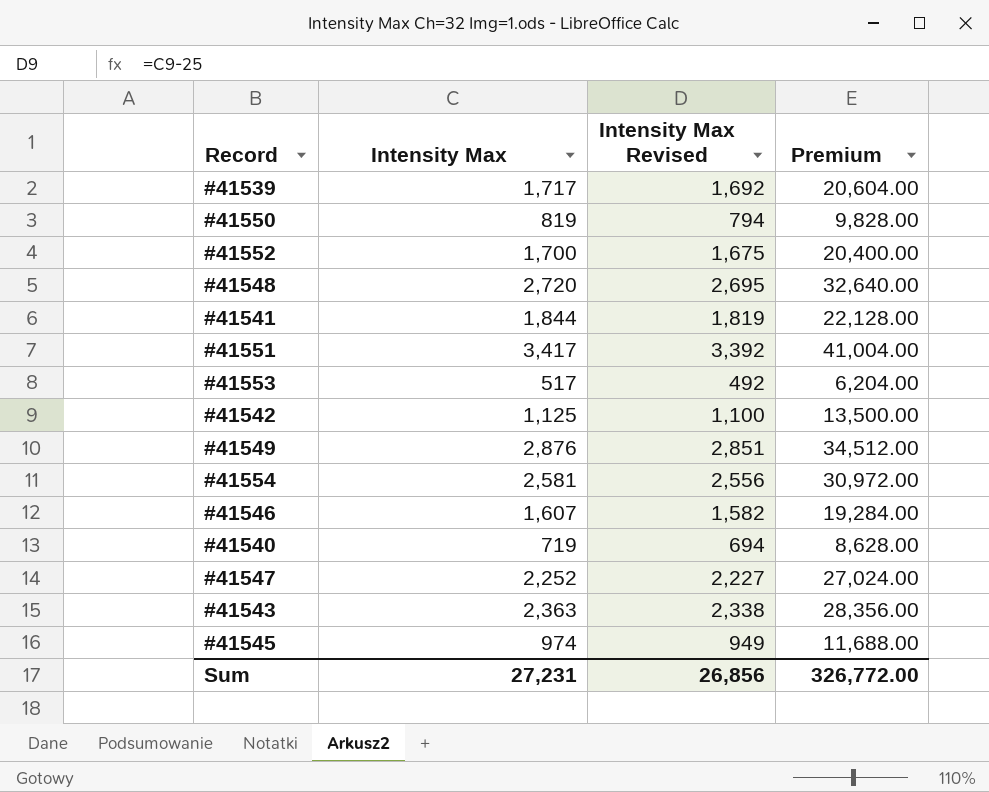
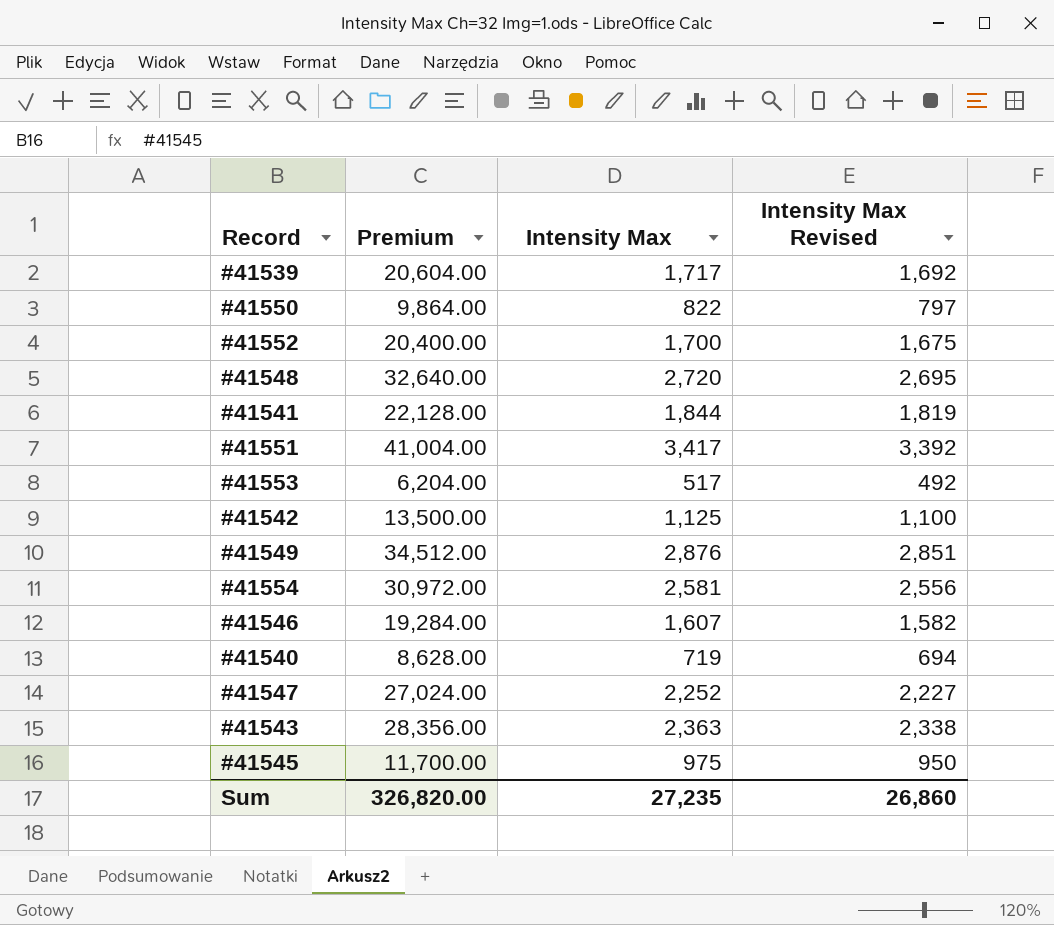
column Premium | position: 4 -> 2
#41550 | Premium: 9,828.00 -> 9,864.00
#41550 | Intensity Max: 819 -> 822
#41550 | Intensity Max Revised: 794 -> 797
#41545 | Premium: 11,688.00 -> 11,700.00
#41545 | Intensity Max: 974 -> 975
#41545 | Intensity Max Revised: 949 -> 950
Sum | Premium: 326,772.00 -> 326,820.00
Sum | Intensity Max: 27,231 -> 27,235
Sum | Intensity Max Revised: 26,856 -> 26,860

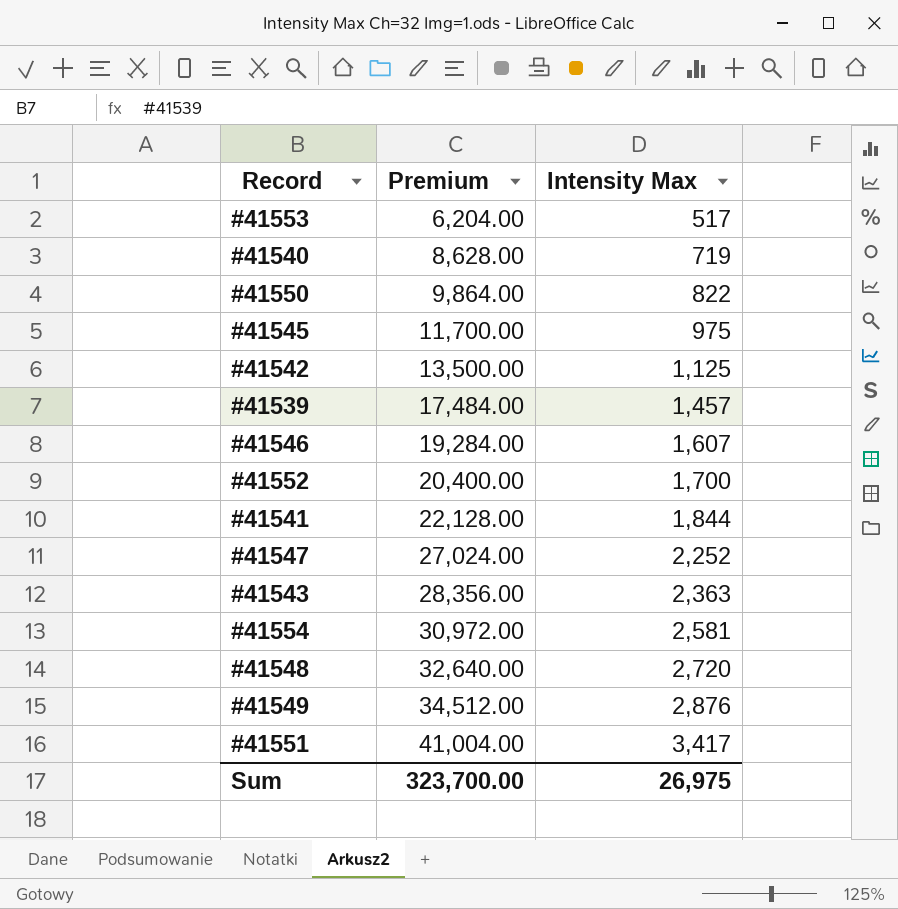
row order: none -> Premium ascending
column Intensity Max Revised | formula: [Intensity Max] - 25 -> none
#41539 | Premium: 20,604.00 -> 17,484.00
#41539 | Intensity Max: 1,717 -> 1,457
Sum | Premium: 326,820.00 -> 323,700.00
Sum | Intensity Max: 27,235 -> 26,975

